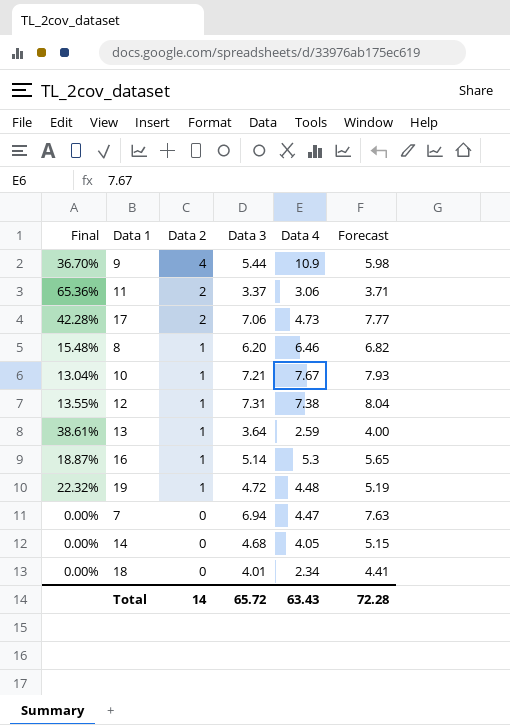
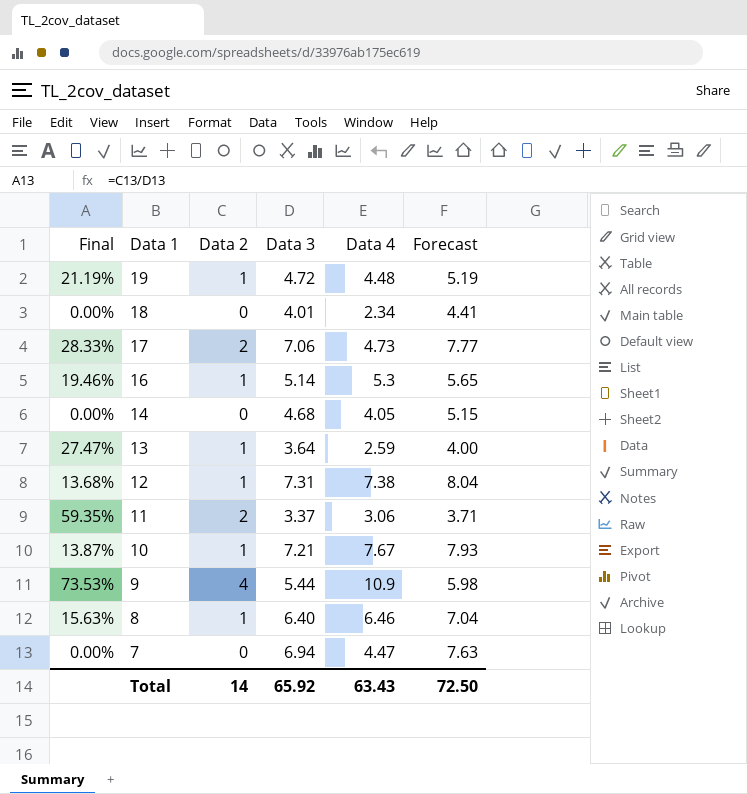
row order: Data 2 descending -> Data 1 descending
column Final | formula: [Data 2] / [Data 4] -> [Data 2] / [Data 3]
8 | Data 3: 6.20 -> 6.40
8 | Forecast: 6.82 -> 7.04
Total | Data 3: 65.72 -> 65.92
Total | Forecast: 72.28 -> 72.50

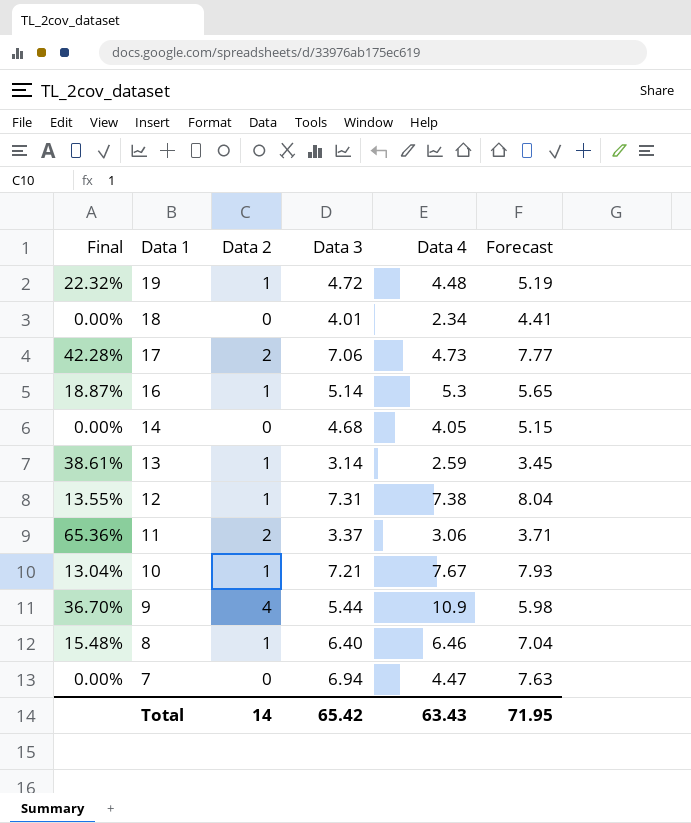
column Final | formula: [Data 2] / [Data 3] -> [Data 2] / [Data 4]
13 | Data 3: 3.64 -> 3.14
13 | Forecast: 4.00 -> 3.45
Total | Data 3: 65.92 -> 65.42
Total | Forecast: 72.50 -> 71.95

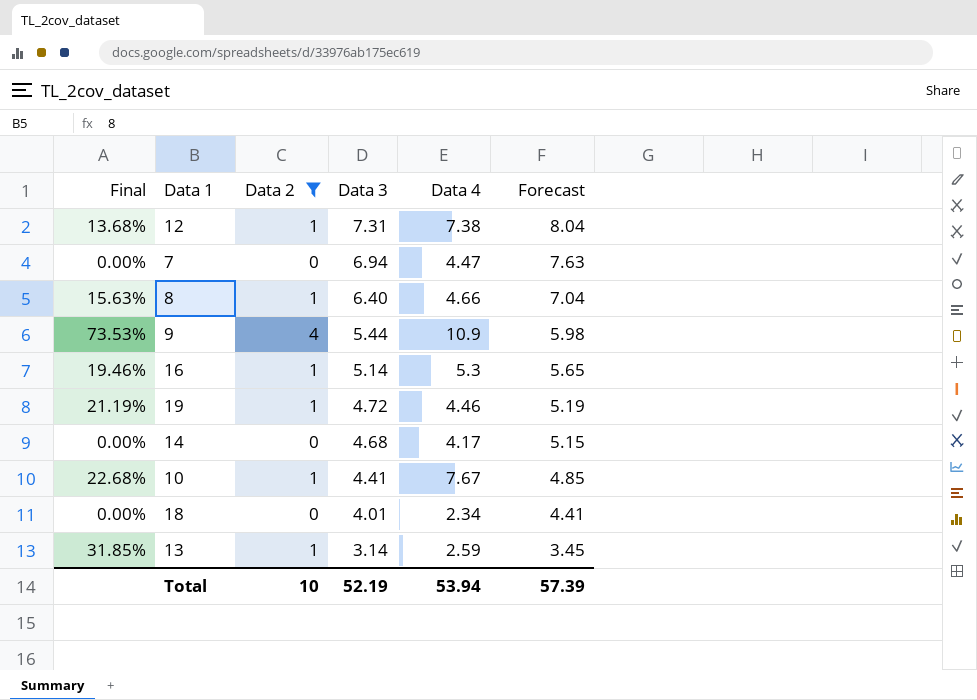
filter: none -> Data 2 != 2
row order: Data 1 descending -> Data 3 descending
column Final | formula: [Data 2] / [Data 4] -> [Data 2] / [Data 3]
8 | Data 4: 6.46 -> 4.66
19 | Data 4: 4.48 -> 4.46
14 | Data 4: 4.05 -> 4.17
10 | Data 3: 7.21 -> 4.41
10 | Forecast: 7.93 -> 4.85
Total | Data 2: 14 -> 10
Total | Data 3: 65.42 -> 52.19
Total | Data 4: 63.43 -> 53.94
Total | Forecast: 71.95 -> 57.39

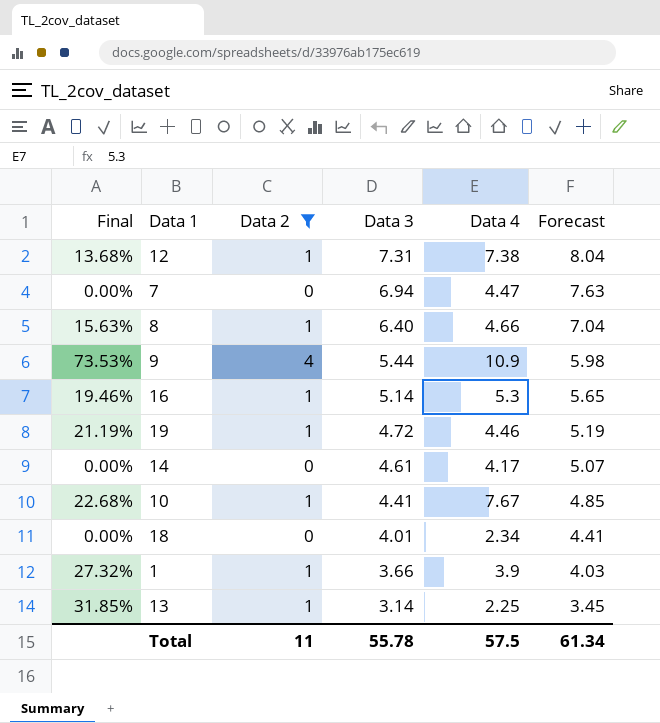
14 | Data 3: 4.68 -> 4.61
14 | Forecast: 5.15 -> 5.07
row 1: none -> 27.32% | 1 | 3.66 | 3.9 | 4.03
13 | Data 4: 2.59 -> 2.25
Total | Data 2: 10 -> 11
Total | Data 3: 52.19 -> 55.78
Total | Data 4: 53.94 -> 57.5
Total | Forecast: 57.39 -> 61.34

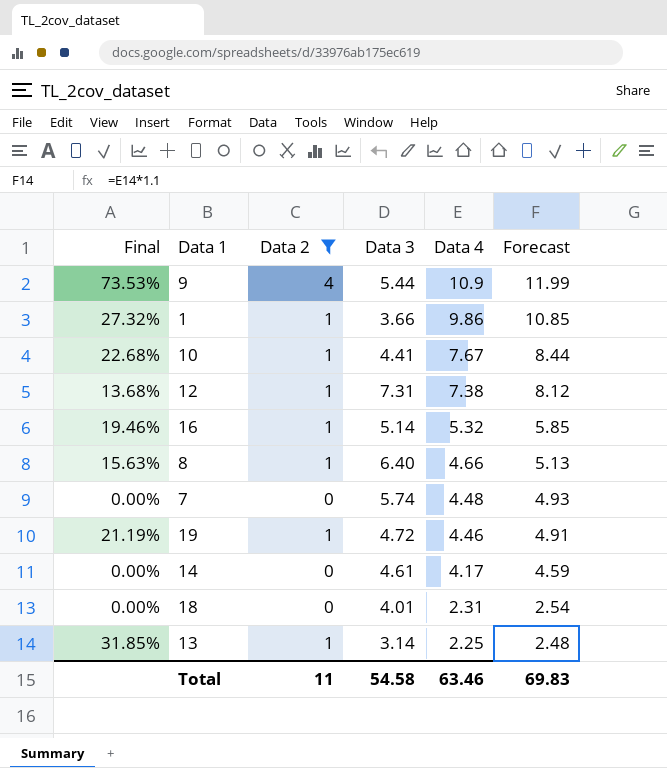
row order: Data 3 descending -> Data 4 descending
column Forecast | formula: [Data 3] * 1.1 -> [Data 4] * 1.1
1 | Data 4: 3.9 -> 9.86
16 | Data 4: 5.3 -> 5.32
7 | Data 3: 6.94 -> 5.74
7 | Data 4: 4.47 -> 4.48
18 | Data 4: 2.34 -> 2.31
Total | Data 3: 55.78 -> 54.58
Total | Data 4: 57.5 -> 63.46
Total | Forecast: 61.34 -> 69.83

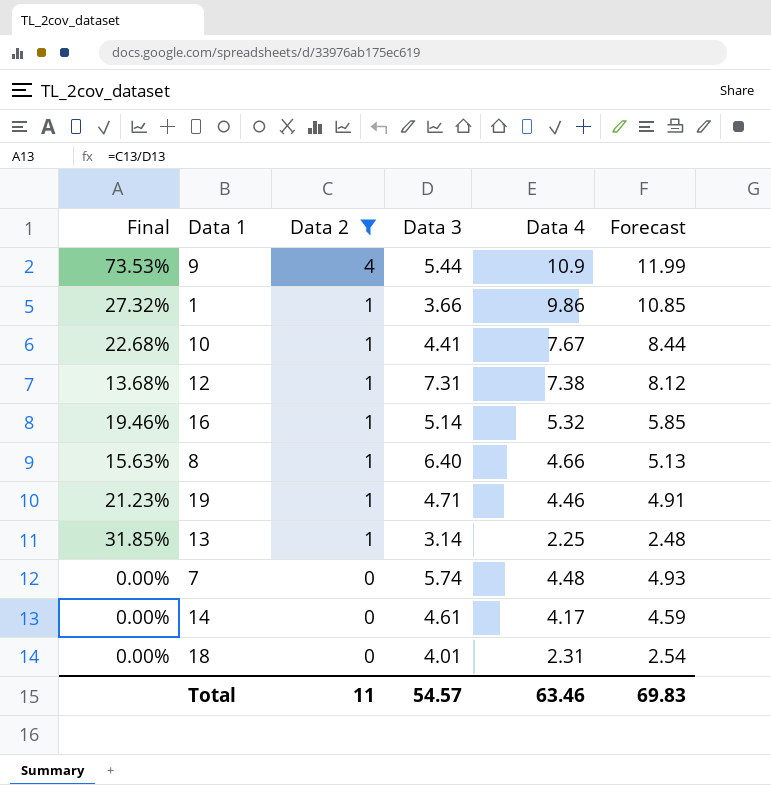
row order: Data 4 descending -> Data 2 descending
19 | Final: 21.19% -> 21.23%
19 | Data 3: 4.72 -> 4.71
Total | Data 3: 54.58 -> 54.57

